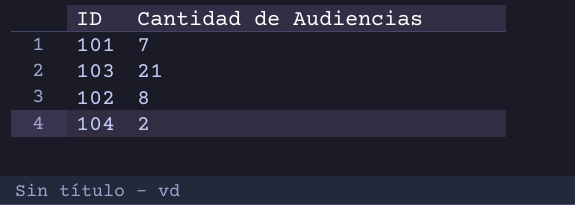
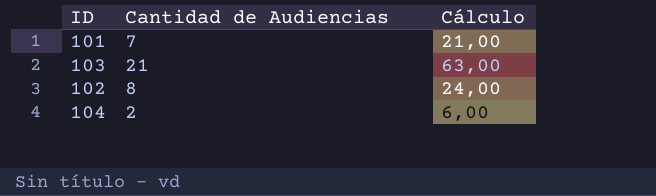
column Cálculo | formula: none -> [Cantidad de Audiencias] * 3

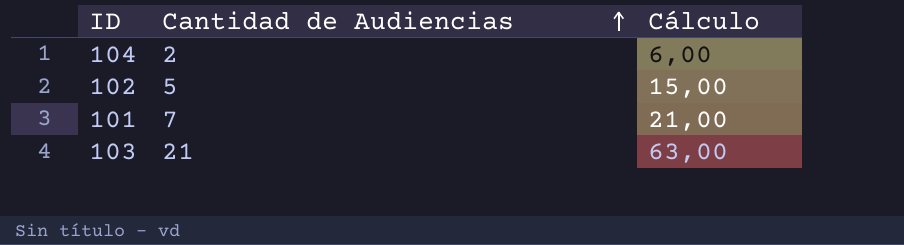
row order: none -> Cantidad de Audiencias ascending
102 | Cantidad de Audiencias: 8 -> 5
102 | Cálculo: 24,00 -> 15,00

